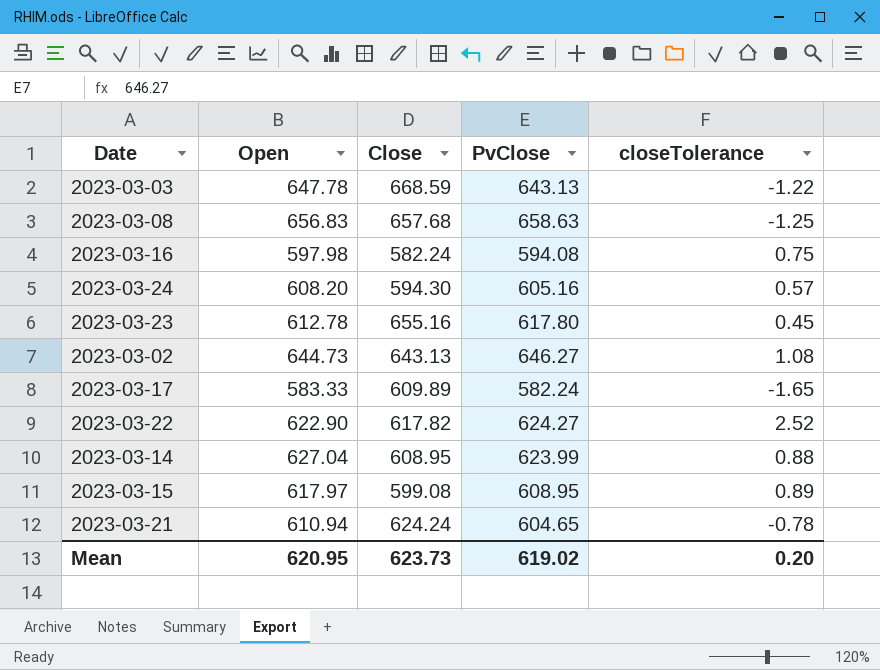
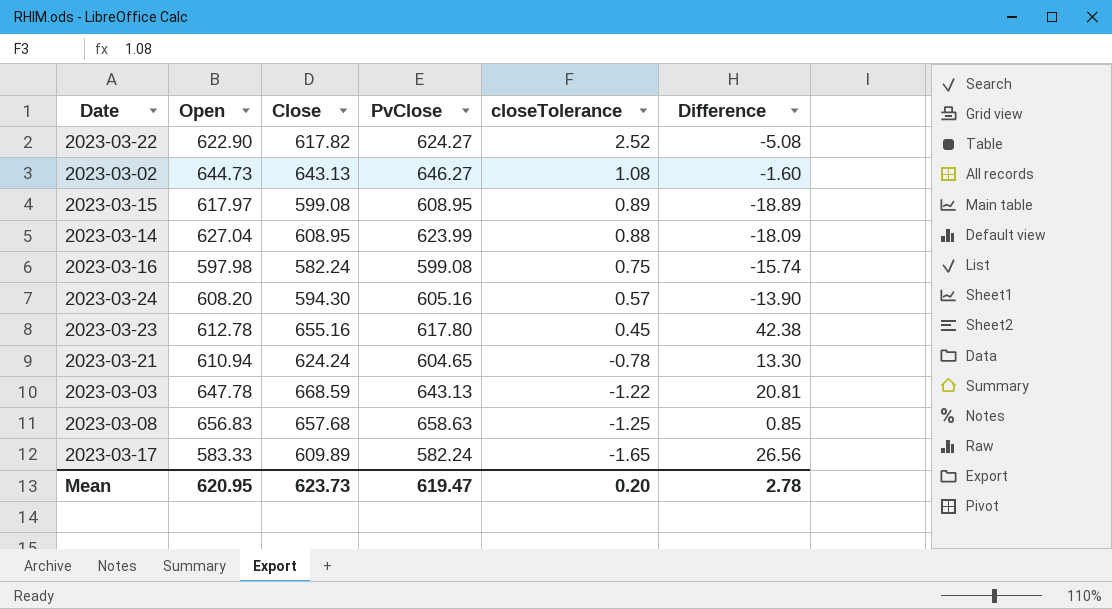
row order: none -> closeTolerance descending
column Difference | formula: none -> [Close] - [Open]
2023-03-16 | PvClose: 594.08 -> 599.08
Mean | PvClose: 619.02 -> 619.47

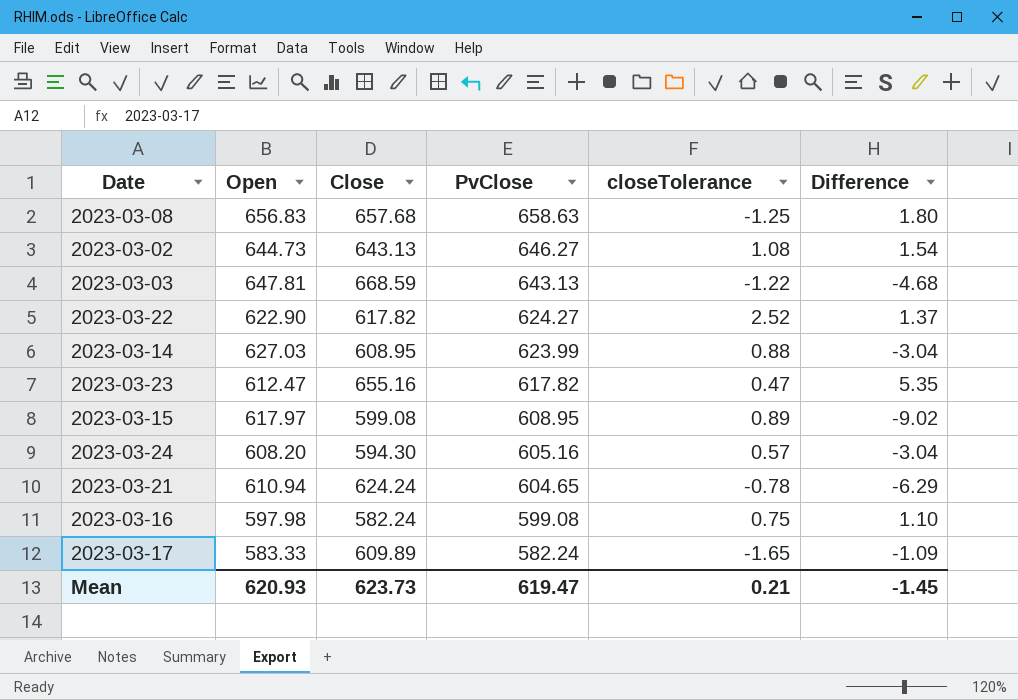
row order: closeTolerance descending -> PvClose descending
column Difference | formula: [Close] - [Open] -> [PvClose] - [Open]
2023-03-03 | Open: 647.78 -> 647.81
2023-03-14 | Open: 627.04 -> 627.03
2023-03-23 | Open: 612.78 -> 612.47
2023-03-23 | PvClose: 617.80 -> 617.82
2023-03-23 | closeTolerance: 0.45 -> 0.47
Mean | Open: 620.95 -> 620.93
Mean | closeTolerance: 0.20 -> 0.21
Mean | Difference: 2.78 -> -1.45

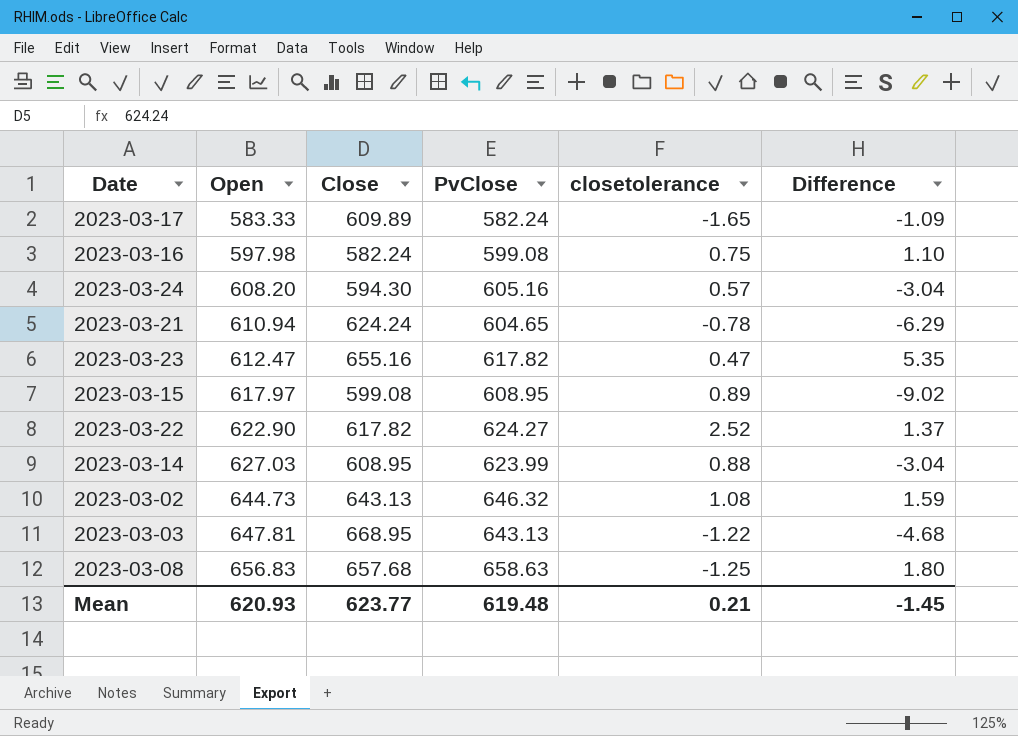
row order: PvClose descending -> Open ascending
column name: closeTolerance -> closetolerance
2023-03-02 | PvClose: 646.27 -> 646.32
2023-03-02 | Difference: 1.54 -> 1.59
2023-03-03 | Close: 668.59 -> 668.95
Mean | Close: 623.73 -> 623.77
Mean | PvClose: 619.47 -> 619.48

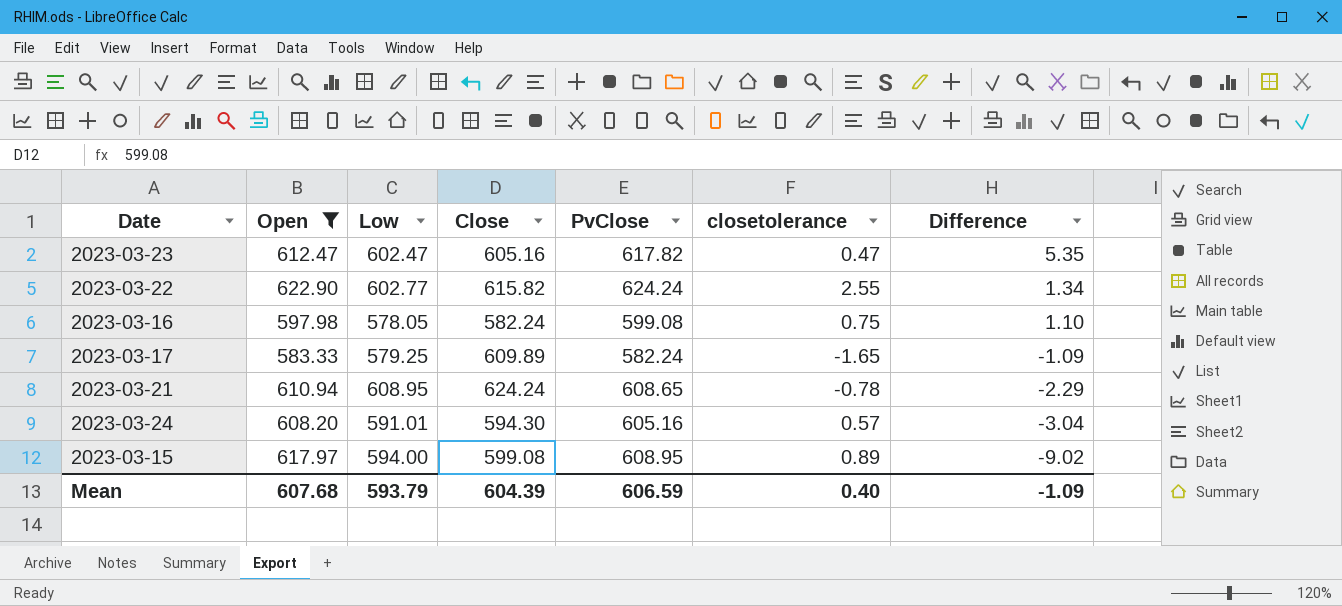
filter: none -> Open <= 622.90
row order: Open ascending -> Difference descending
column Low | position: none -> 3
2023-03-23 | Close: 655.16 -> 605.16
2023-03-22 | Close: 617.82 -> 615.82
2023-03-22 | PvClose: 624.27 -> 624.24
2023-03-22 | closetolerance: 2.52 -> 2.55
2023-03-22 | Difference: 1.37 -> 1.34
2023-03-21 | PvClose: 604.65 -> 608.65
2023-03-21 | Difference: -6.29 -> -2.29
Mean | Open: 620.93 -> 607.68
Mean | Close: 623.77 -> 604.39
Mean | PvClose: 619.48 -> 606.59
Mean | closetolerance: 0.21 -> 0.40
Mean | Difference: -1.45 -> -1.09

